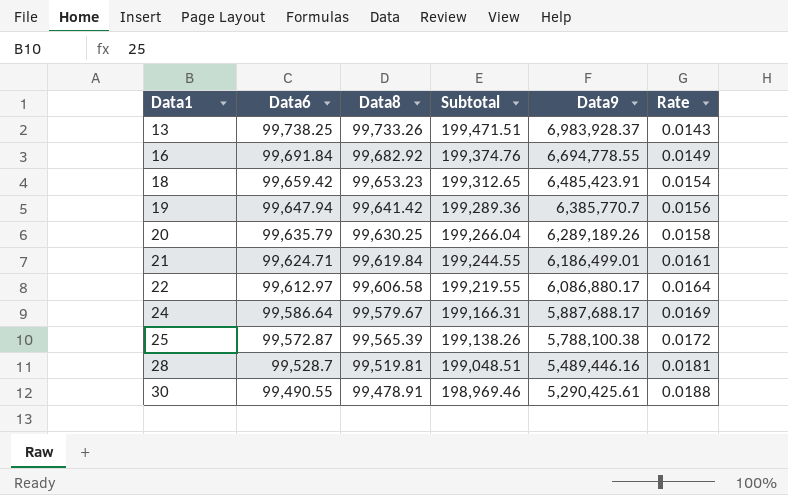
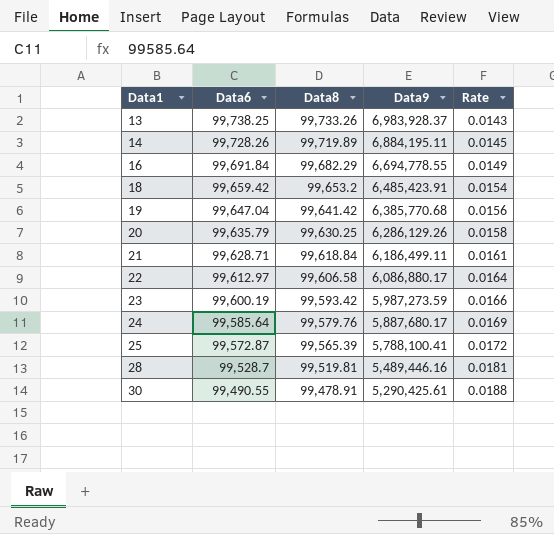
column Subtotal | formula: [Data6] + [Data8] -> none
row 14: none -> 99,728.26 | 99,719.89 | 6,884,195.11 | 0.0145
16 | Data8: 99,682.92 -> 99,682.29
18 | Data8: 99,653.23 -> 99,653.2
19 | Data6: 99,647.94 -> 99,647.04
19 | Data9: 6,385,770.7 -> 6,385,770.68
20 | Data9: 6,289,189.26 -> 6,286,129.26
21 | Data6: 99,624.71 -> 99,628.71
21 | Data8: 99,619.84 -> 99,618.84
21 | Data9: 6,186,499.01 -> 6,186,499.11
row 23: none -> 99,600.19 | 99,593.42 | 5,987,273.59 | 0.0166
24 | Data6: 99,586.64 -> 99,585.64
24 | Data8: 99,579.67 -> 99,579.76
24 | Data9: 5,887,688.17 -> 5,887,680.17
25 | Data9: 5,788,100.38 -> 5,788,100.41

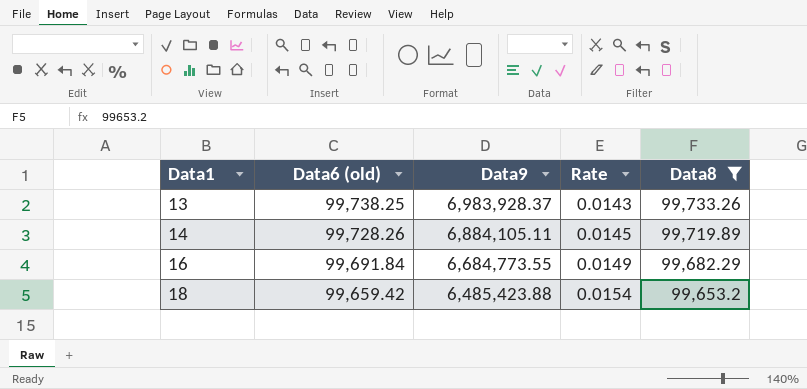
filter: none -> Data8 >= 99,653.2
column name: Data6 -> Data6 (old)
column Data8 | position: 3 -> 5
14 | Data9: 6,884,195.11 -> 6,884,105.11
16 | Data9: 6,694,778.55 -> 6,684,773.55
18 | Data9: 6,485,423.91 -> 6,485,423.88

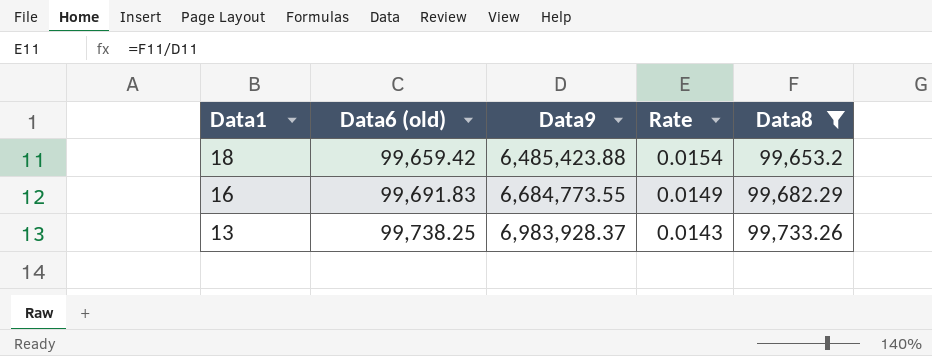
row order: Data1 ascending -> Data1 descending
row 14: 99,728.26 | 6,884,105.11 | 0.0145 | 99,719.89 -> none
16 | Data6 (old): 99,691.84 -> 99,691.83

